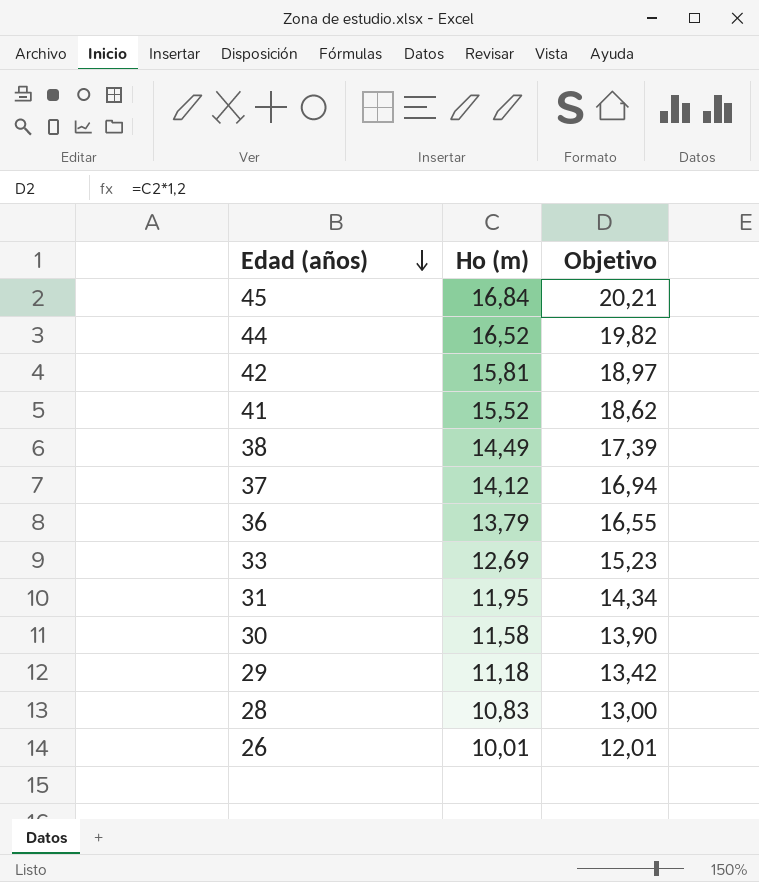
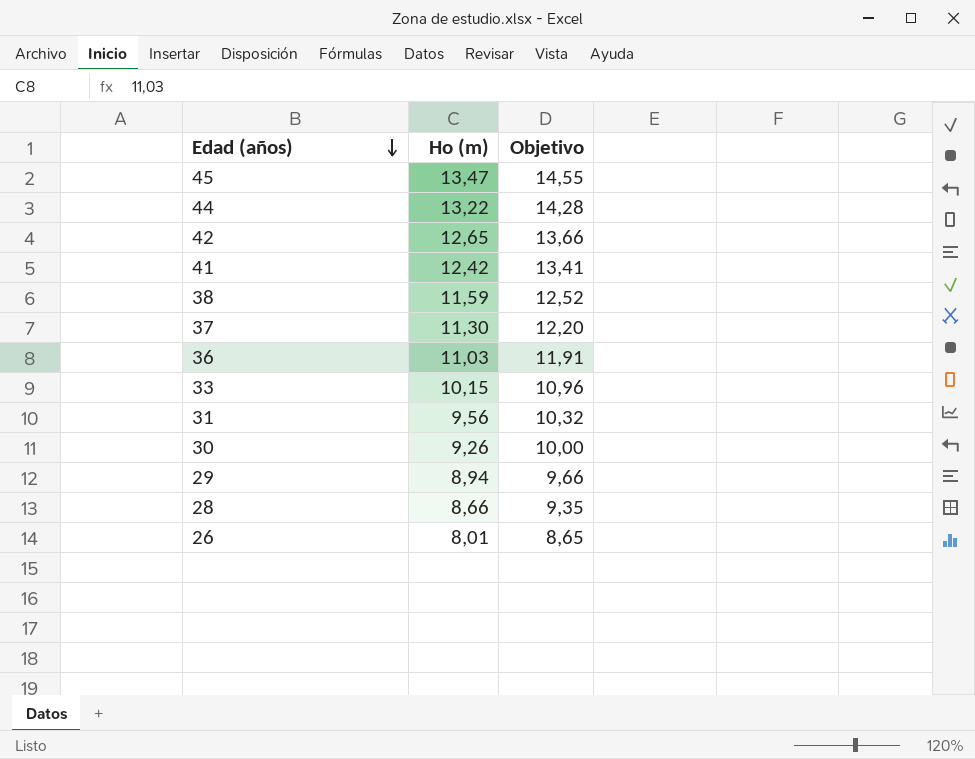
column Objetivo | formula: [Ho (m)] * 1,2 -> [Ho (m)] * 1,08
45 | Ho (m): 16,84 -> 13,47
44 | Ho (m): 16,52 -> 13,22
42 | Ho (m): 15,81 -> 12,65
41 | Ho (m): 15,52 -> 12,42
38 | Ho (m): 14,49 -> 11,59
37 | Ho (m): 14,12 -> 11,30
36 | Ho (m): 13,79 -> 11,03
33 | Ho (m): 12,69 -> 10,15
31 | Ho (m): 11,95 -> 9,56
30 | Ho (m): 11,58 -> 9,26
29 | Ho (m): 11,18 -> 8,94
28 | Ho (m): 10,83 -> 8,66
26 | Ho (m): 10,01 -> 8,01

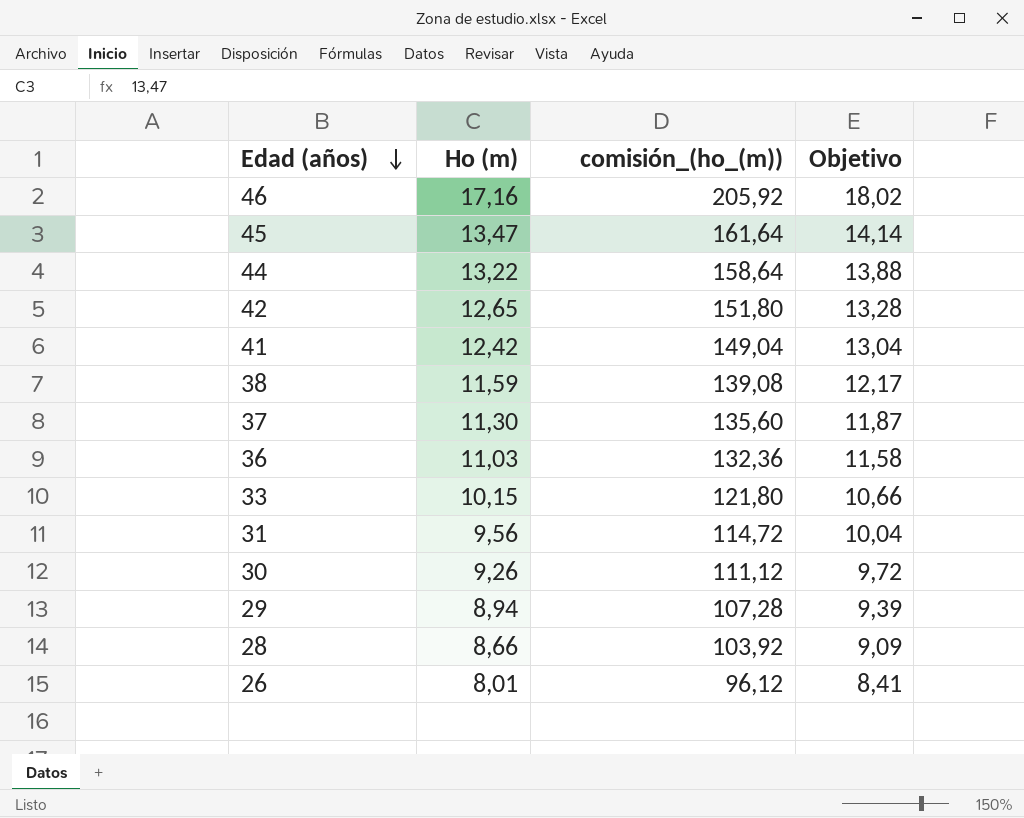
column comisión_(ho_(m)) | formula: none -> [Ho (m)] * 12
column Objetivo | formula: [Ho (m)] * 1,08 -> [Ho (m)] * 1,05
row 46: none -> 17,16 | 205,92 | 18,02

